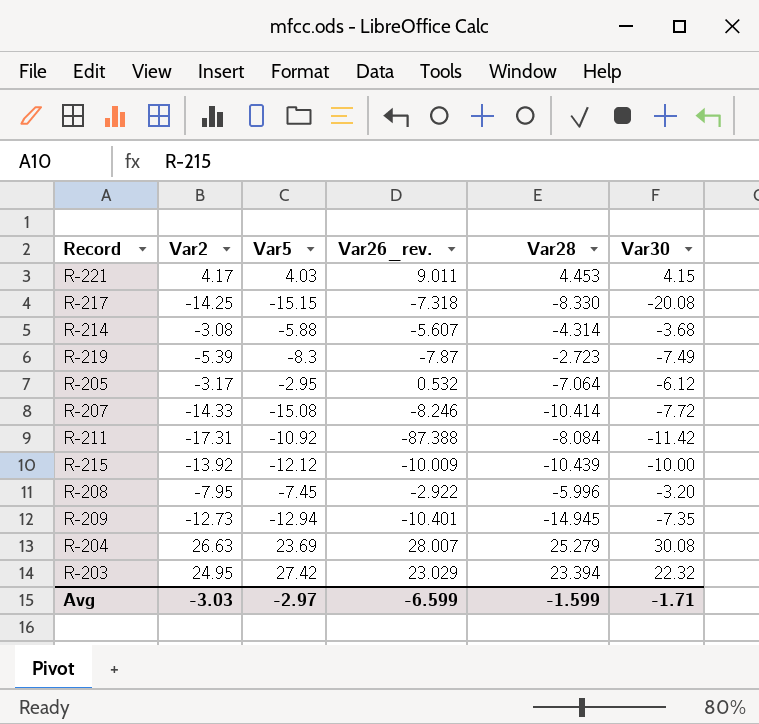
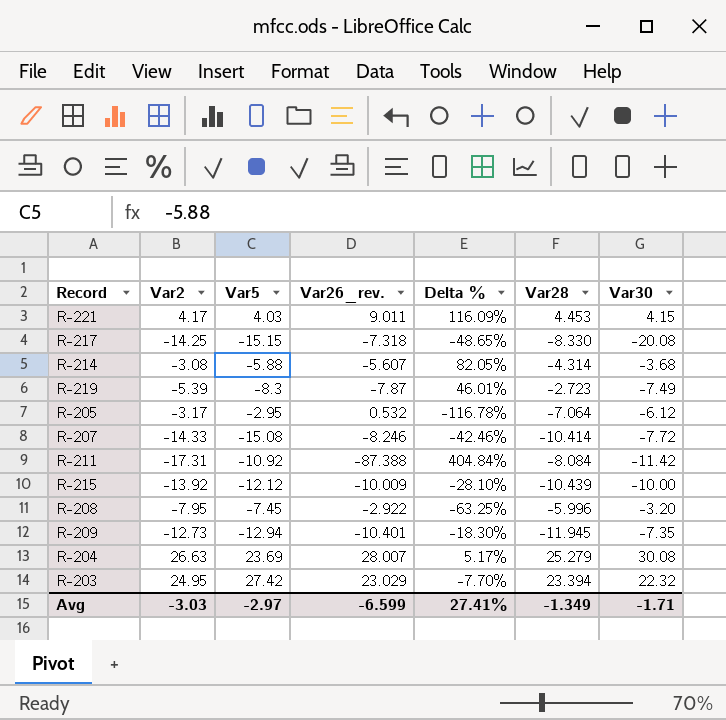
column Delta % | formula: none -> ([Var26_rev.] - [Var2]) / [Var2]
R-209 | Var28: -14.945 -> -11.945
Avg | Var28: -1.599 -> -1.349

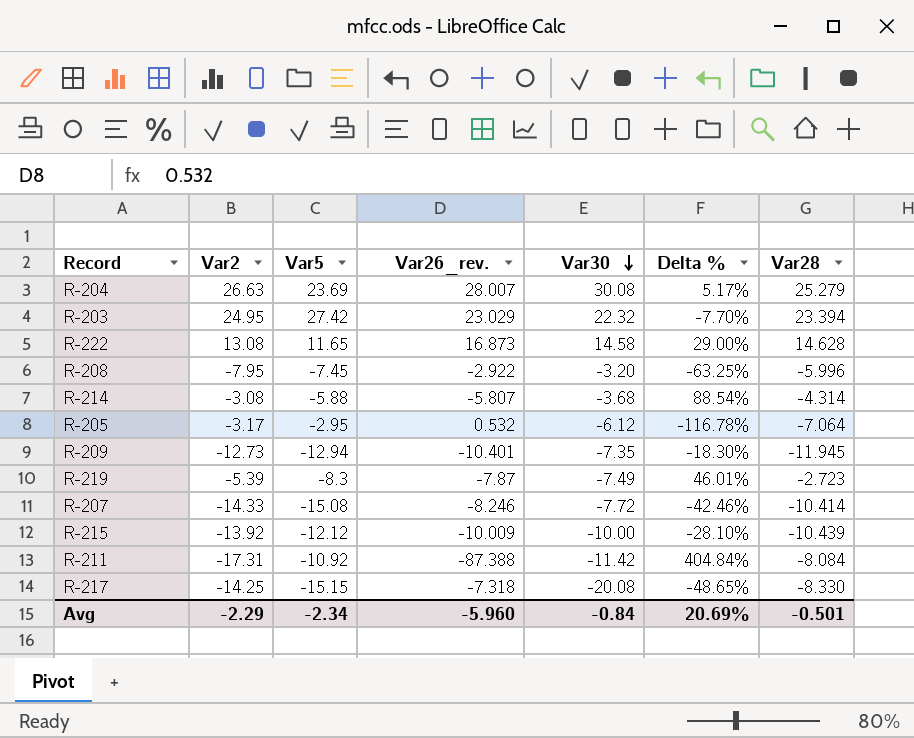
row order: none -> Var30 descending
column Var30 | position: 7 -> 5
row R-221: 4.17 | 4.03 | 9.011 | 116.09% | 4.453 | 4.15 -> none
row R-222: none -> 13.08 | 11.65 | 16.873 | 14.58 | 29.00% | 14.628
R-214 | Var26_rev.: -5.607 -> -5.807
R-214 | Delta %: 82.05% -> 88.54%
Avg | Var2: -3.03 -> -2.29
Avg | Var5: -2.97 -> -2.34
Avg | Var26_rev.: -6.599 -> -5.960
Avg | Var30: -1.71 -> -0.84
Avg | Delta %: 27.41% -> 20.69%
Avg | Var28: -1.349 -> -0.501

